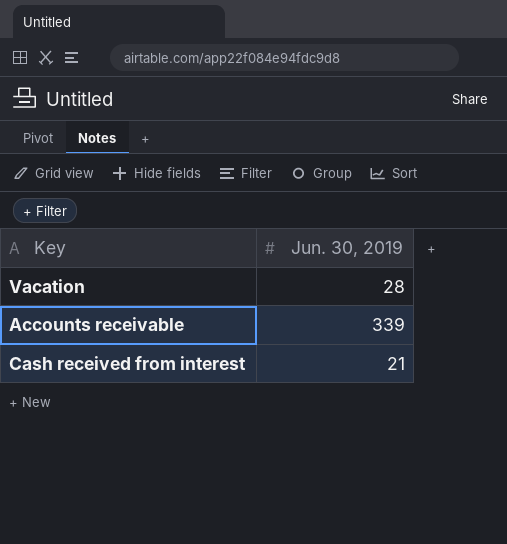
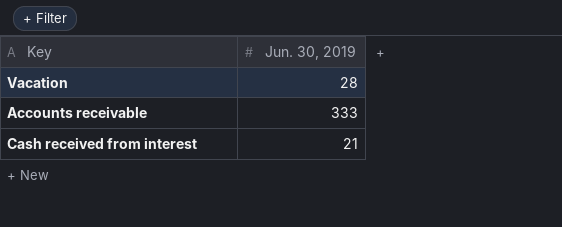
Accounts receivable | Jun. 30, 2019: 339 -> 333

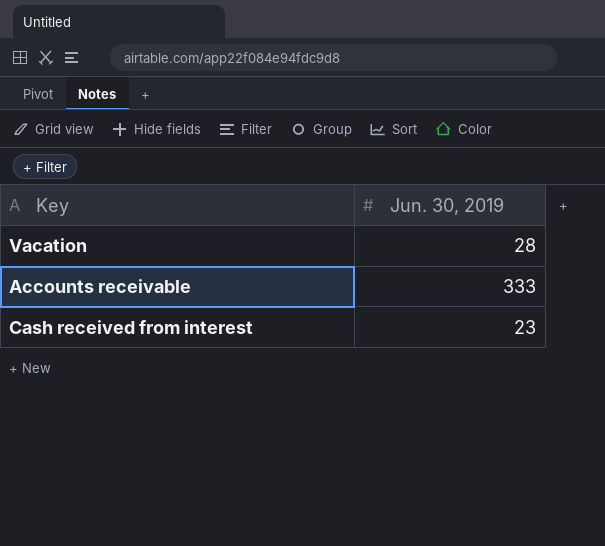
Cash received from interest | Jun. 30, 2019: 21 -> 23

